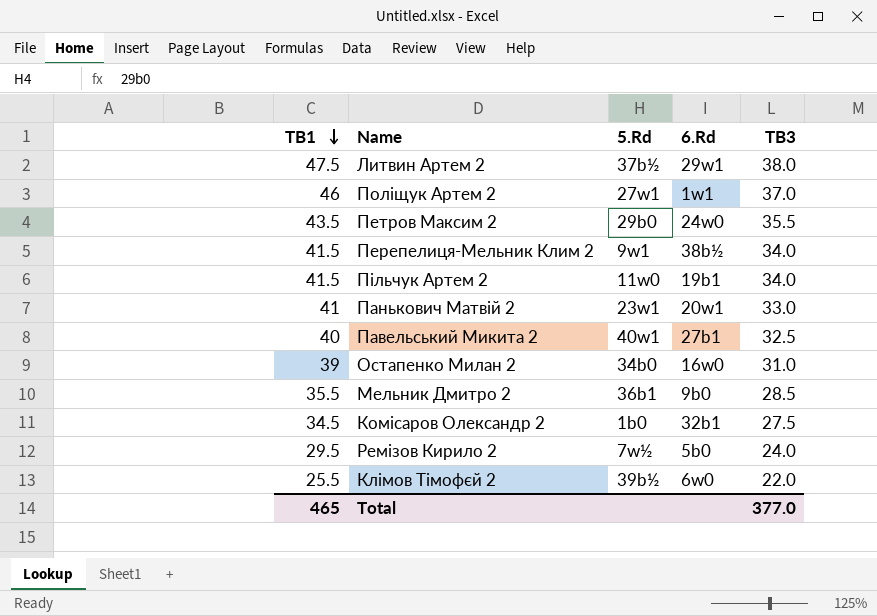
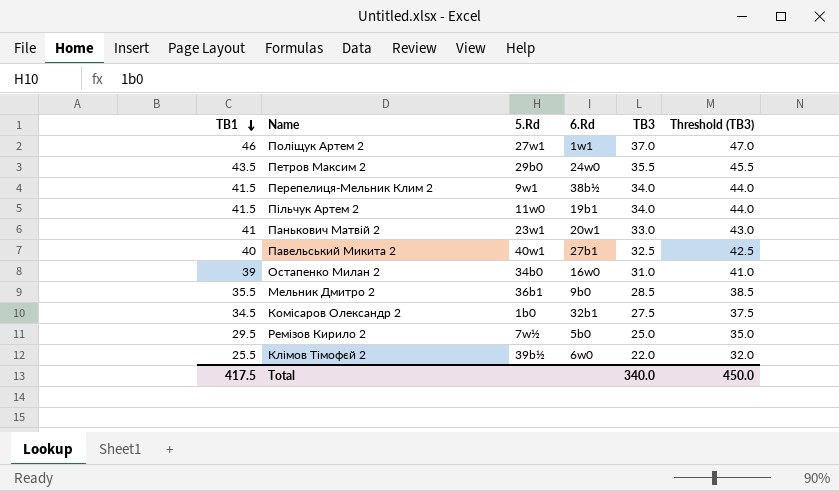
column Threshold (TB3) | formula: none -> [TB3] + 10
row Литвин Артем 2: 47.5 | 37b½ | 29w1 | 38.0 -> none
Ремізов Кирило 2 | TB3: 24.0 -> 25.0
Total | TB1: 465 -> 417.5
Total | TB3: 377.0 -> 340.0

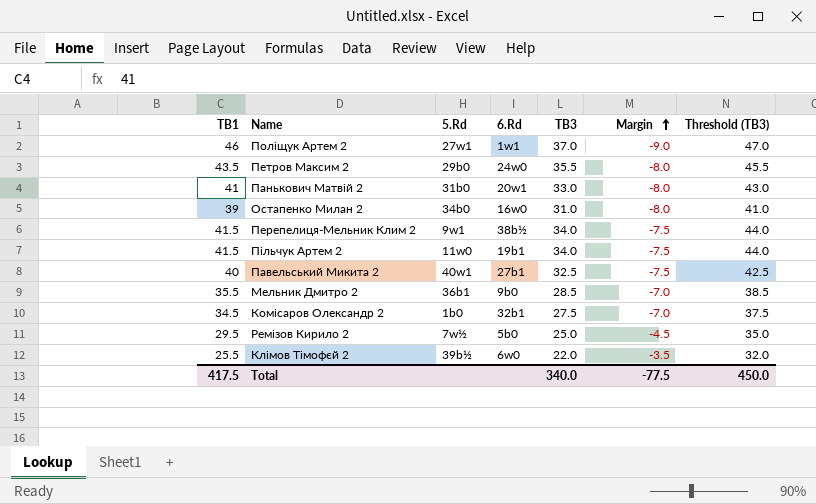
row order: TB1 descending -> Margin ascending
column Margin | formula: none -> [TB3] - [TB1]
Панькович Матвій 2 | 5.Rd: 23w1 -> 31b0

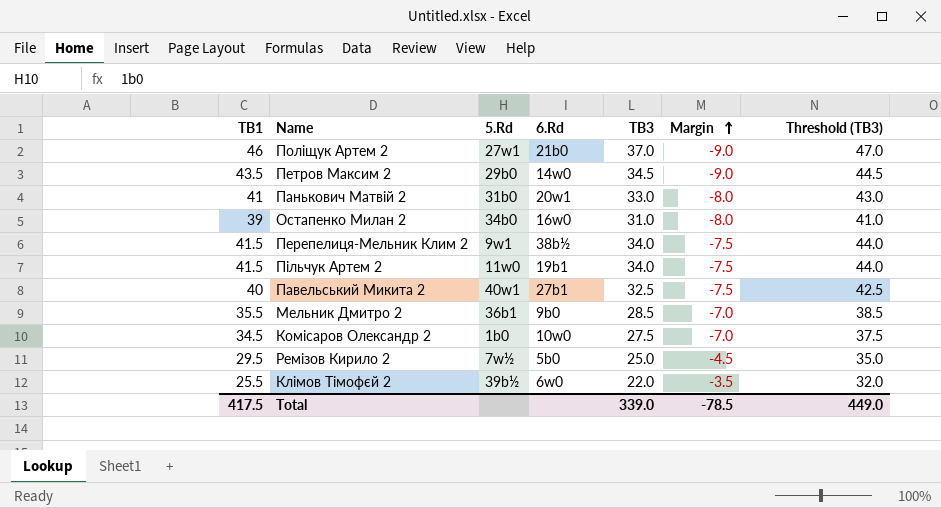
Поліщук Артем 2 | 6.Rd: 1w1 -> 21b0
Петров Максим 2 | 6.Rd: 24w0 -> 14w0
Петров Максим 2 | TB3: 35.5 -> 34.5
Петров Максим 2 | Margin: -8.0 -> -9.0
Петров Максим 2 | Threshold (TB3): 45.5 -> 44.5
Комісаров Олександр 2 | 6.Rd: 32b1 -> 10w0
Total | TB3: 340.0 -> 339.0
Total | Margin: -77.5 -> -78.5
Total | Threshold (TB3): 450.0 -> 449.0

